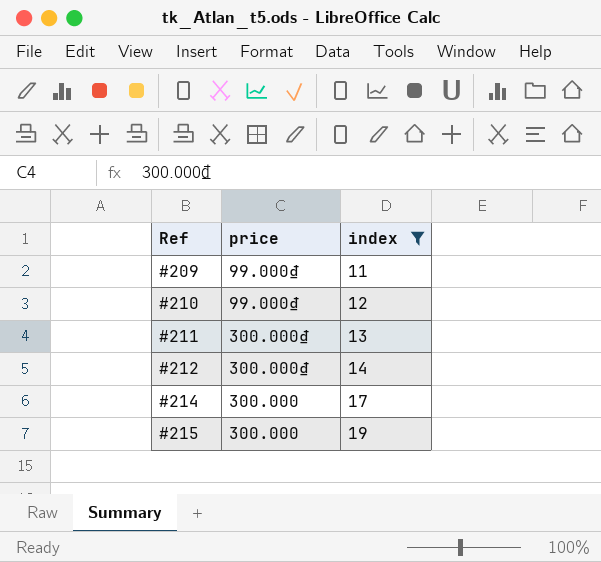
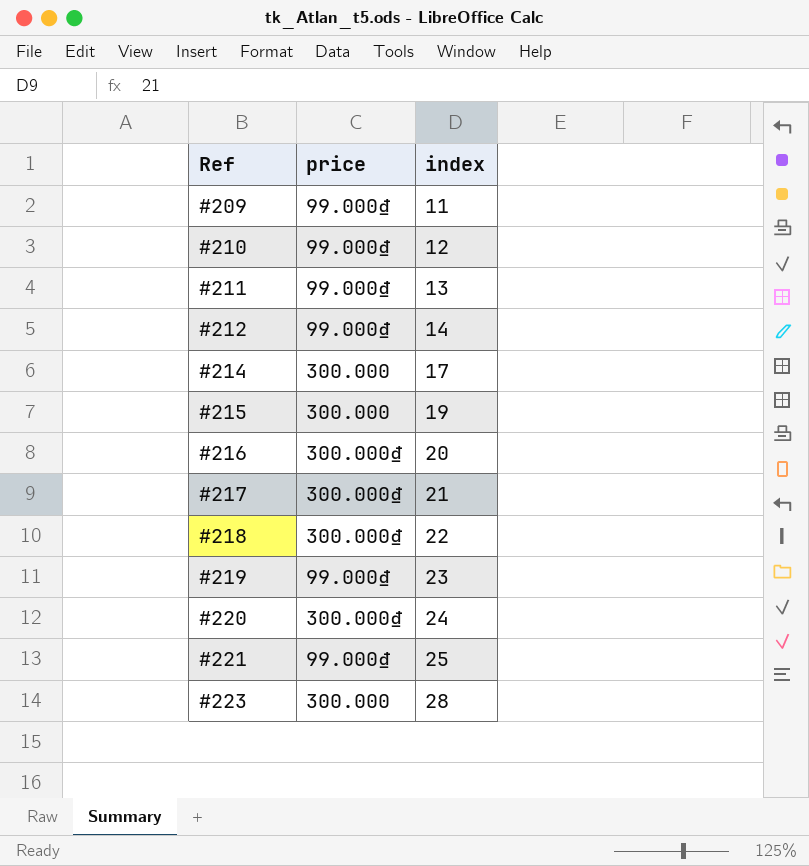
filter: index <= 19 -> none
#211 | price: 300.000₫ -> 99.000₫
#212 | price: 300.000₫ -> 99.000₫

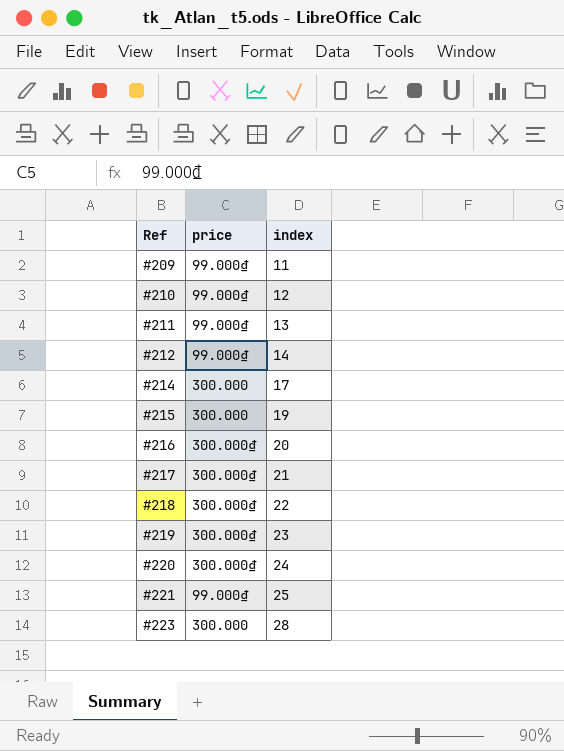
#219 | price: 99.000₫ -> 300.000₫

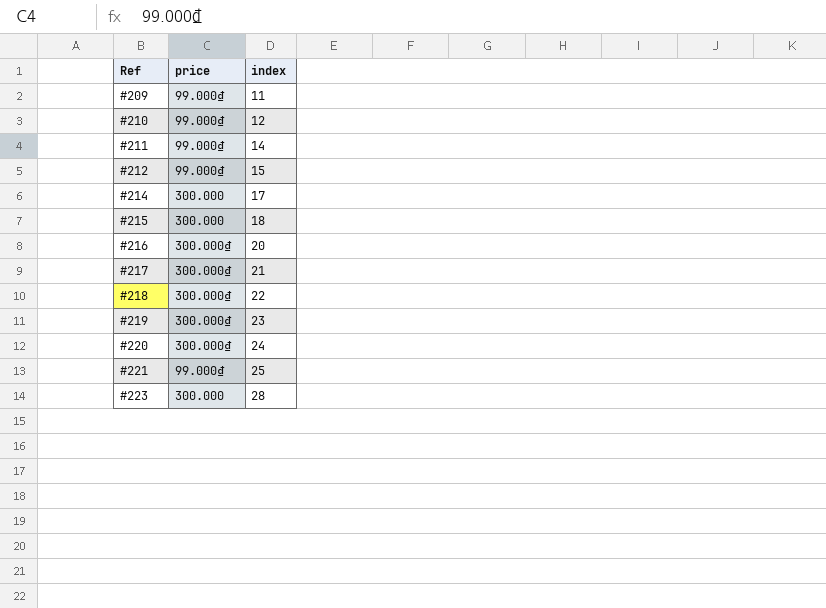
#211 | index: 13 -> 14
#212 | index: 14 -> 15
#215 | index: 19 -> 18

